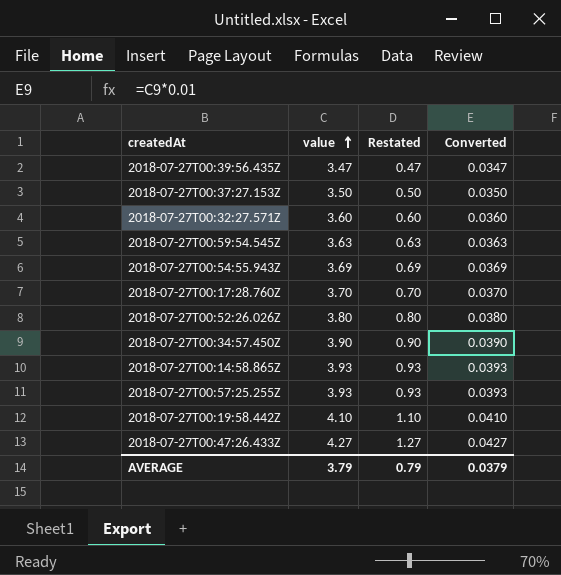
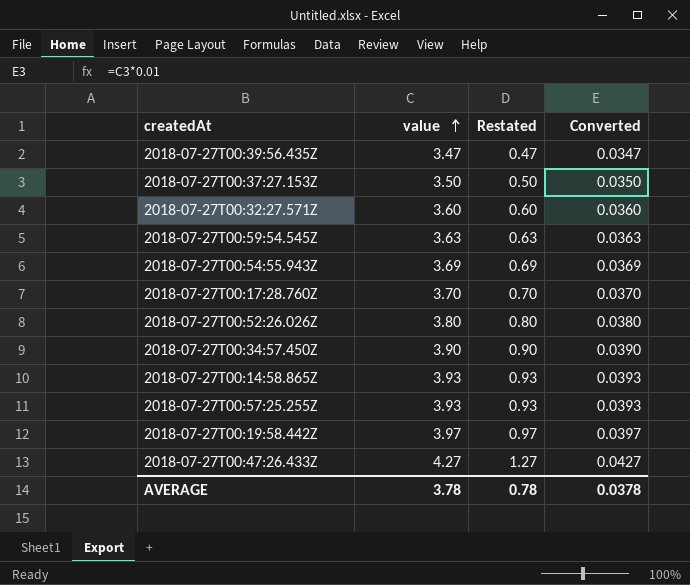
2018-07-27T00:19:58.442Z | value: 4.10 -> 3.97
2018-07-27T00:19:58.442Z | Restated: 1.10 -> 0.97
2018-07-27T00:19:58.442Z | Converted: 0.0410 -> 0.0397
AVERAGE | value: 3.79 -> 3.78
AVERAGE | Restated: 0.79 -> 0.78
AVERAGE | Converted: 0.0379 -> 0.0378

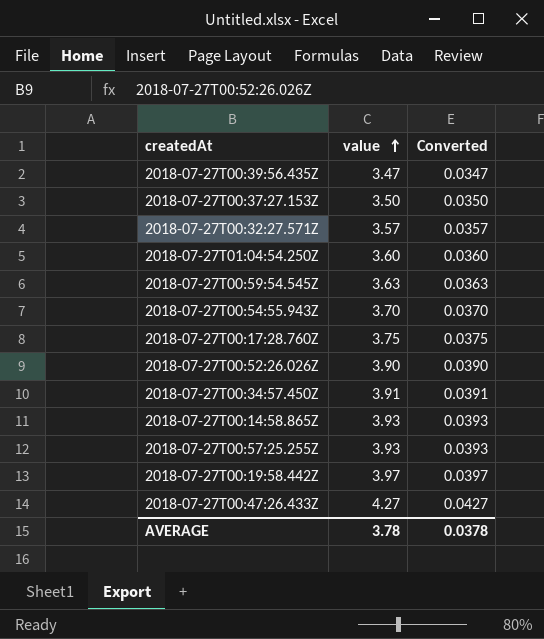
column Restated | formula: [value] - 3 -> none
2018-07-27T00:32:27.571Z | value: 3.60 -> 3.57
2018-07-27T00:32:27.571Z | Converted: 0.0360 -> 0.0357
row 2018-07-27T01:04:54.250Z: none -> 3.60 | 0.0360
2018-07-27T00:54:55.943Z | value: 3.69 -> 3.70
2018-07-27T00:54:55.943Z | Converted: 0.0369 -> 0.0370
2018-07-27T00:17:28.760Z | value: 3.70 -> 3.75
2018-07-27T00:17:28.760Z | Converted: 0.0370 -> 0.0375
2018-07-27T00:52:26.026Z | value: 3.80 -> 3.90
2018-07-27T00:52:26.026Z | Converted: 0.0380 -> 0.0390
2018-07-27T00:34:57.450Z | value: 3.90 -> 3.91
2018-07-27T00:34:57.450Z | Converted: 0.0390 -> 0.0391

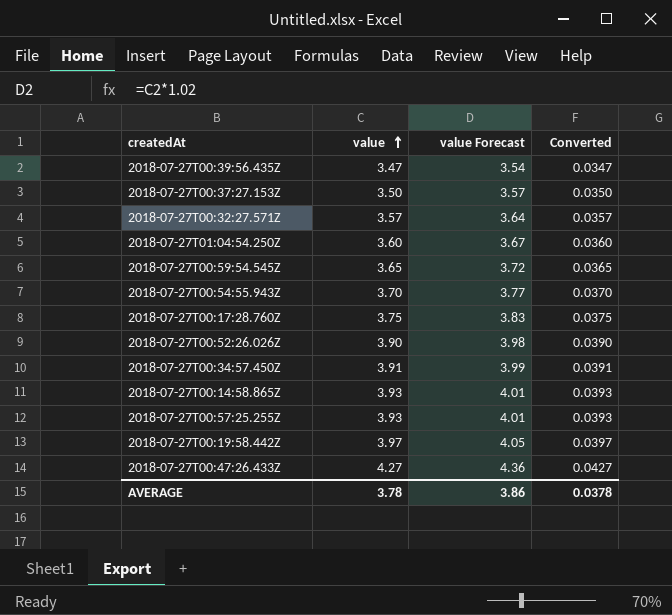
column value Forecast | formula: none -> [value] * 1.02
2018-07-27T00:59:54.545Z | value: 3.63 -> 3.65
2018-07-27T00:59:54.545Z | Converted: 0.0363 -> 0.0365

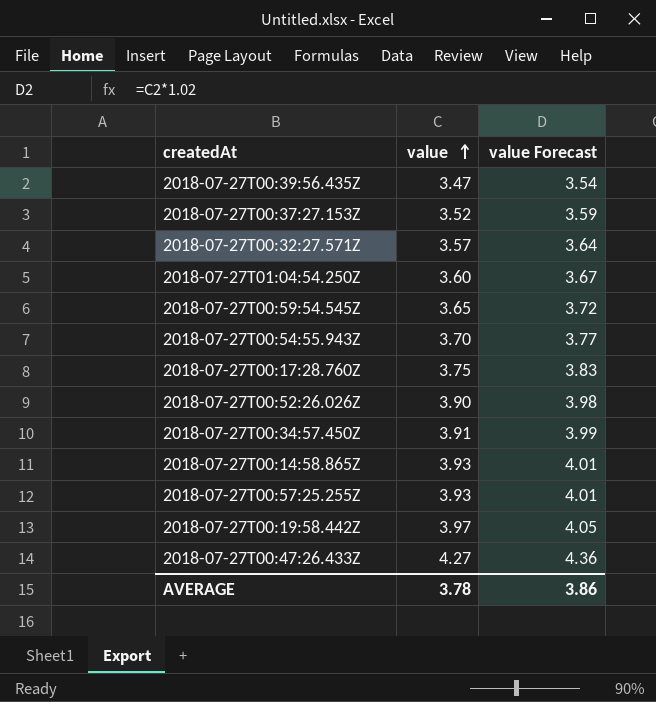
column Converted | formula: [value] * 0.01 -> none
2018-07-27T00:37:27.153Z | value: 3.50 -> 3.52
2018-07-27T00:37:27.153Z | value Forecast: 3.57 -> 3.59

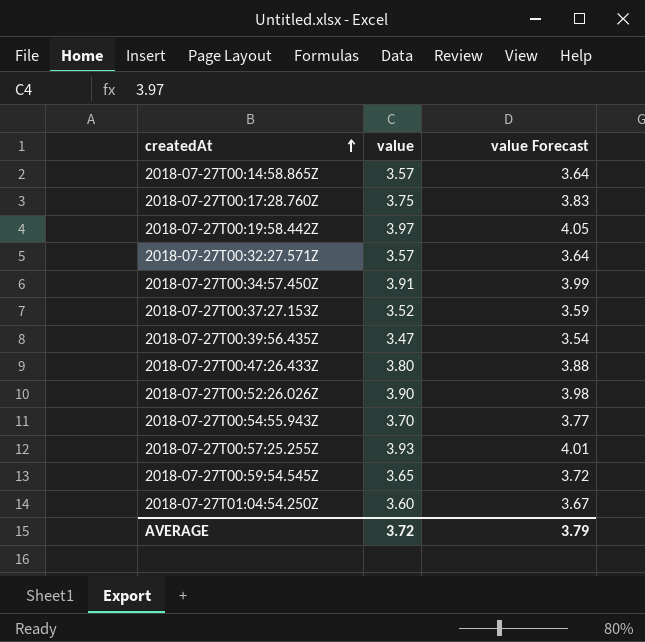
row order: value ascending -> createdAt ascending
2018-07-27T00:14:58.865Z | value: 3.93 -> 3.57
2018-07-27T00:14:58.865Z | value Forecast: 4.01 -> 3.64
2018-07-27T00:47:26.433Z | value: 4.27 -> 3.80
2018-07-27T00:47:26.433Z | value Forecast: 4.36 -> 3.88
AVERAGE | value: 3.78 -> 3.72
AVERAGE | value Forecast: 3.86 -> 3.79

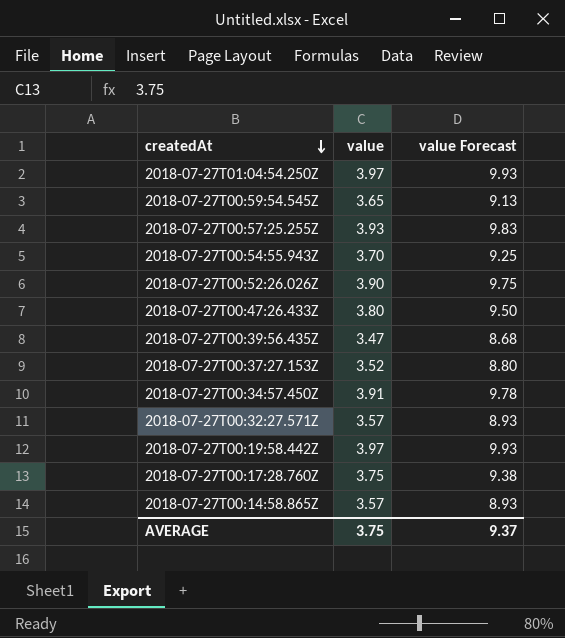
row order: createdAt ascending -> createdAt descending
column value Forecast | formula: [value] * 1.02 -> [value] * 2.5
2018-07-27T01:04:54.250Z | value: 3.60 -> 3.97
AVERAGE | value: 3.72 -> 3.75
AVERAGE | value Forecast: 3.79 -> 9.37

